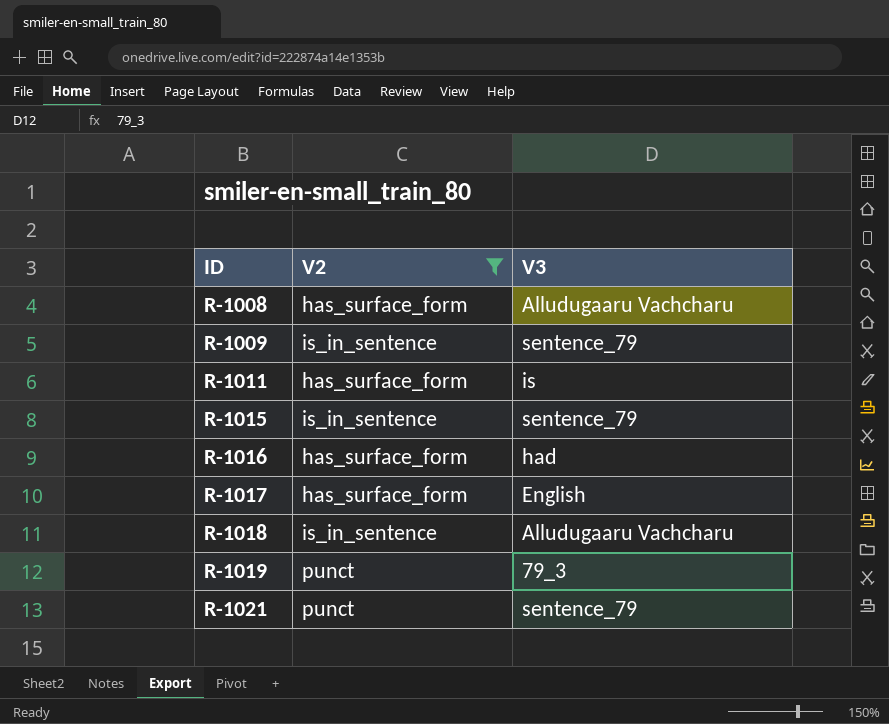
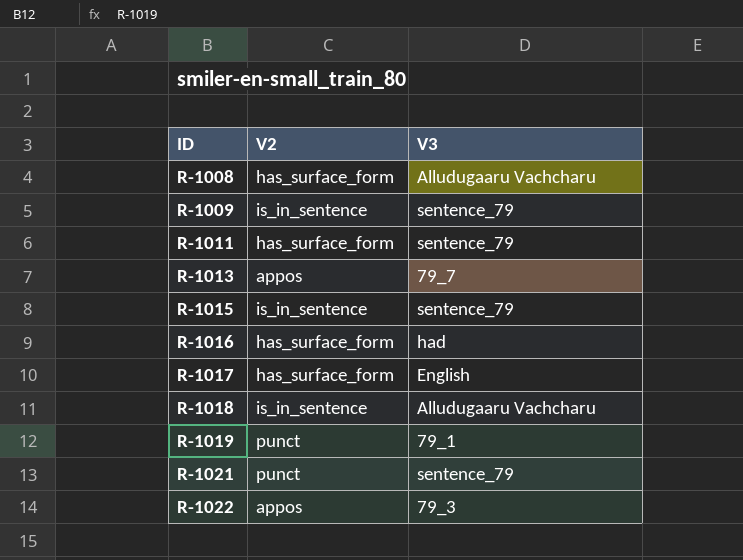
filter: V2 != appos -> none
R-1011 | V3: is -> sentence_79
R-1019 | V3: 79_3 -> 79_1

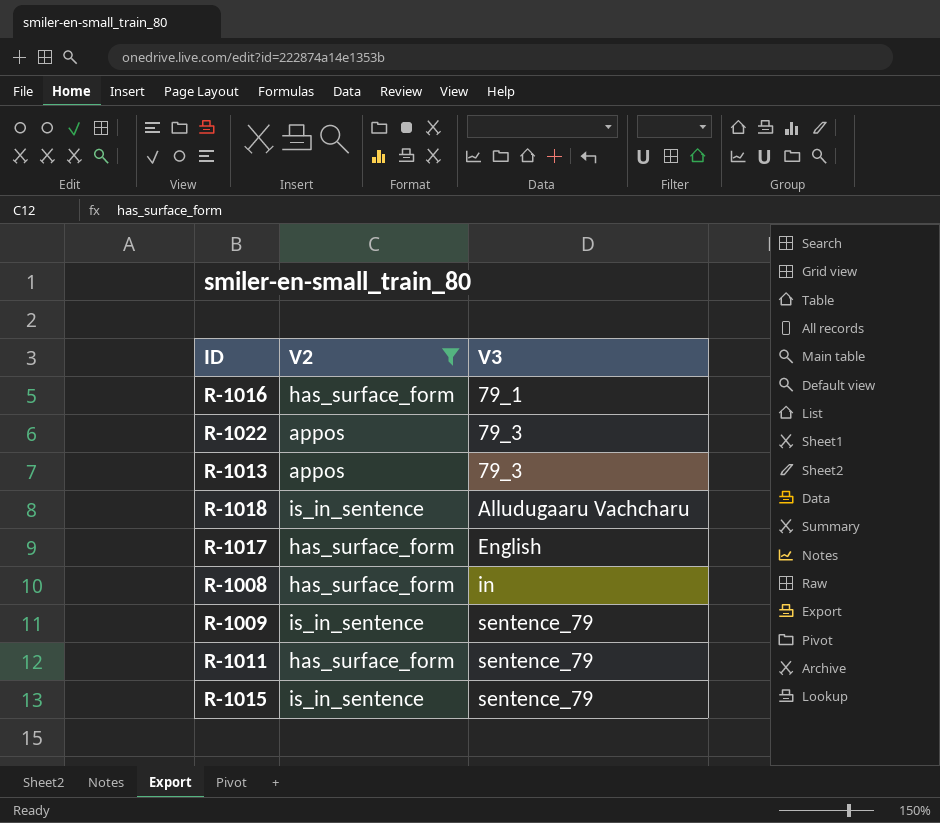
filter: none -> V2 != punct
row order: ID ascending -> V3 ascending
R-1016 | V3: had -> 79_1
R-1013 | V3: 79_7 -> 79_3
R-1008 | V3: Alludugaaru Vachcharu -> in

